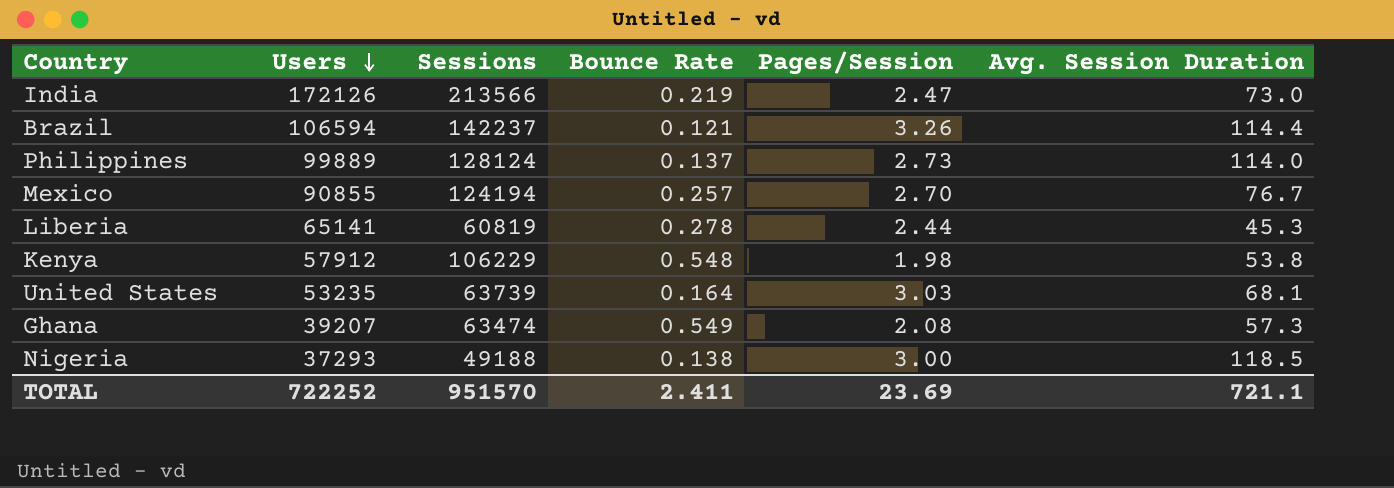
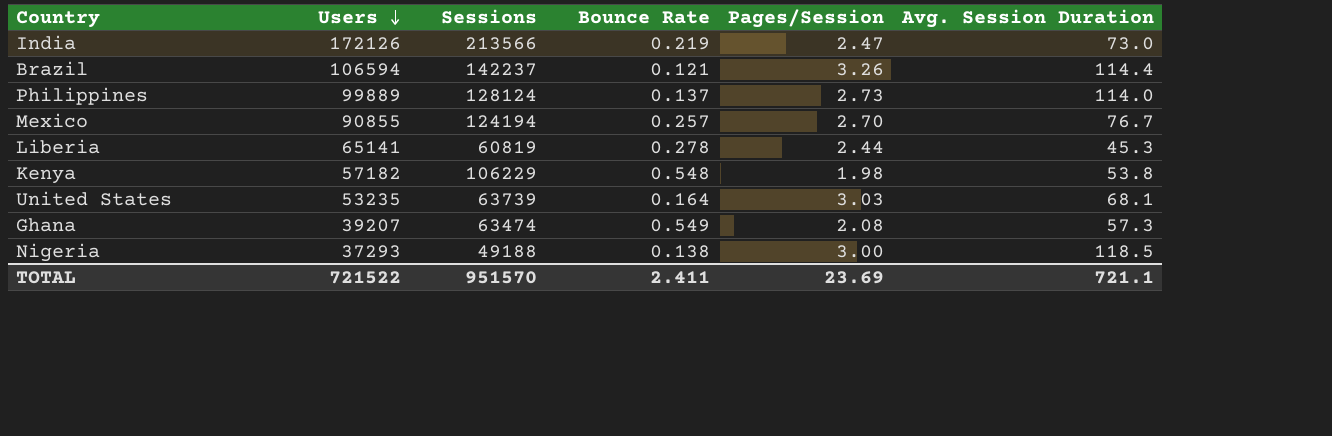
Kenya | Users: 57912 -> 57182
TOTAL | Users: 722252 -> 721522

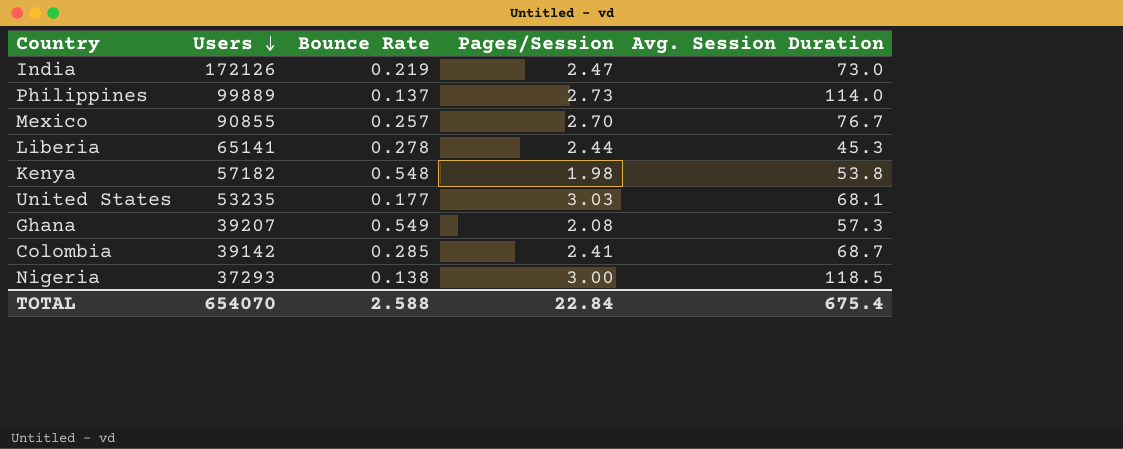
column Sessions | position: 3 -> none
row Brazil: 106594 | 142237 | 0.121 | 3.26 | 114.4 -> none
United States | Bounce Rate: 0.164 -> 0.177
row Colombia: none -> 39142 | 0.285 | 2.41 | 68.7
TOTAL | Users: 721522 -> 654070
TOTAL | Bounce Rate: 2.411 -> 2.588
TOTAL | Pages/Session: 23.69 -> 22.84
TOTAL | Avg. Session Duration: 721.1 -> 675.4

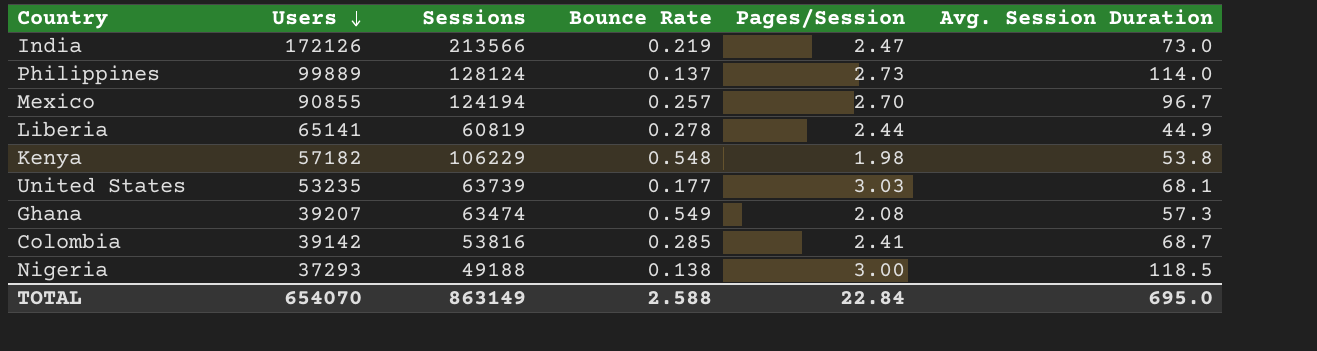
column Sessions | position: none -> 3
Mexico | Avg. Session Duration: 76.7 -> 96.7
Liberia | Avg. Session Duration: 45.3 -> 44.9
TOTAL | Avg. Session Duration: 675.4 -> 695.0

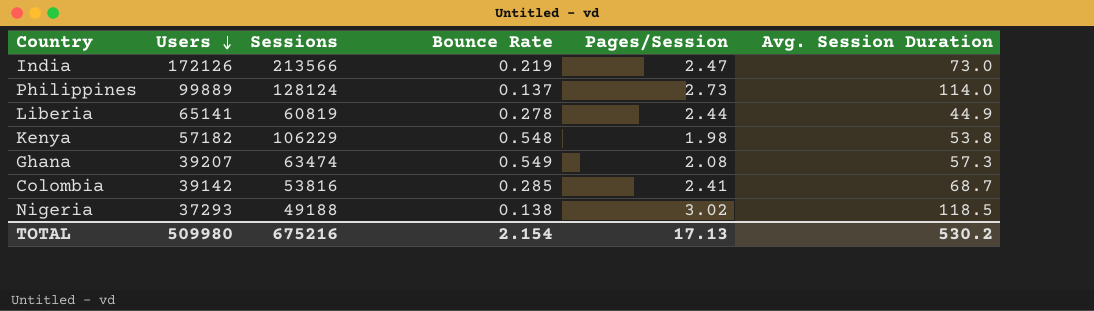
row Mexico: 90855 | 124194 | 0.257 | 2.70 | 96.7 -> none
row United States: 53235 | 63739 | 0.177 | 3.03 | 68.1 -> none
Nigeria | Pages/Session: 3.00 -> 3.02
TOTAL | Users: 654070 -> 509980
TOTAL | Sessions: 863149 -> 675216
TOTAL | Bounce Rate: 2.588 -> 2.154
TOTAL | Pages/Session: 22.84 -> 17.13
TOTAL | Avg. Session Duration: 695.0 -> 530.2

